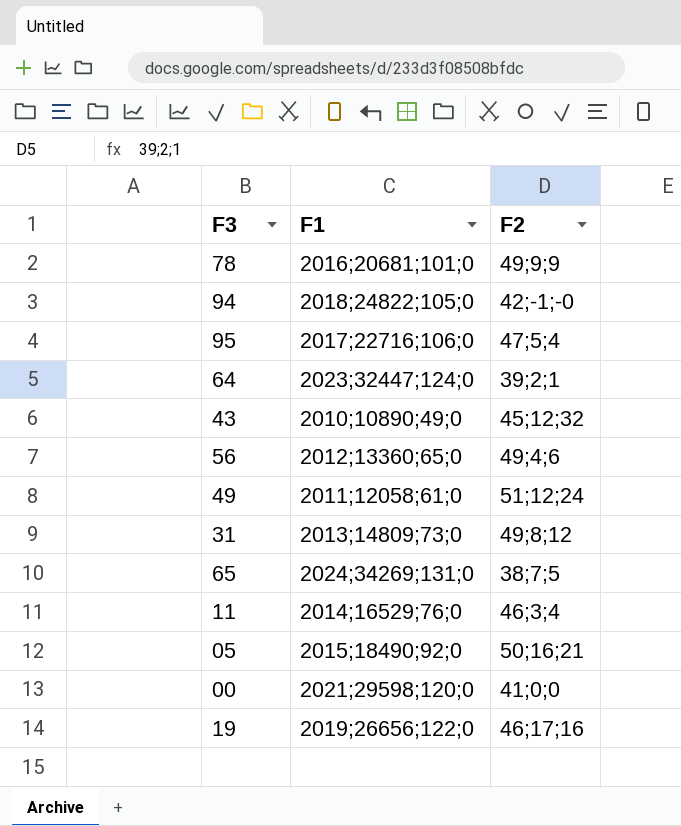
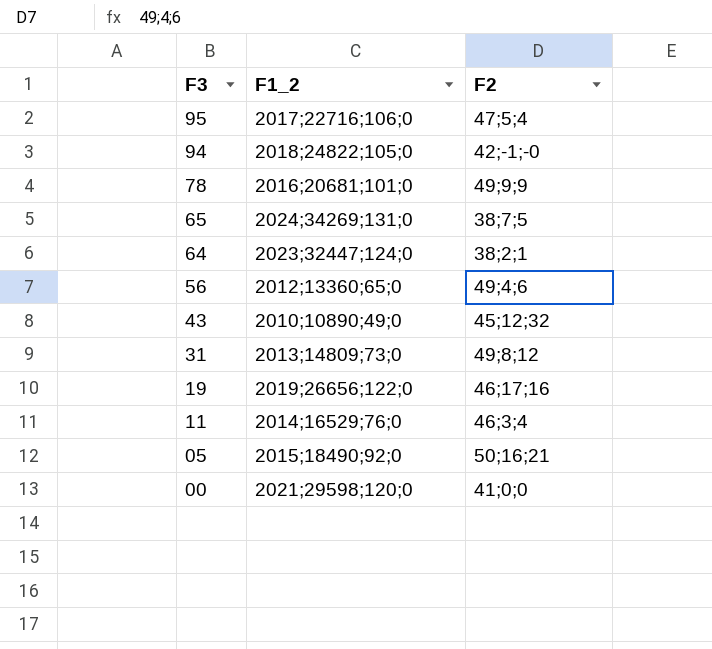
row order: none -> F3 descending
column name: F1 -> F1_2
row 49: 2011;12058;61;0 | 51;12;24 -> none
64 | F2: 39;2;1 -> 38;2;1

